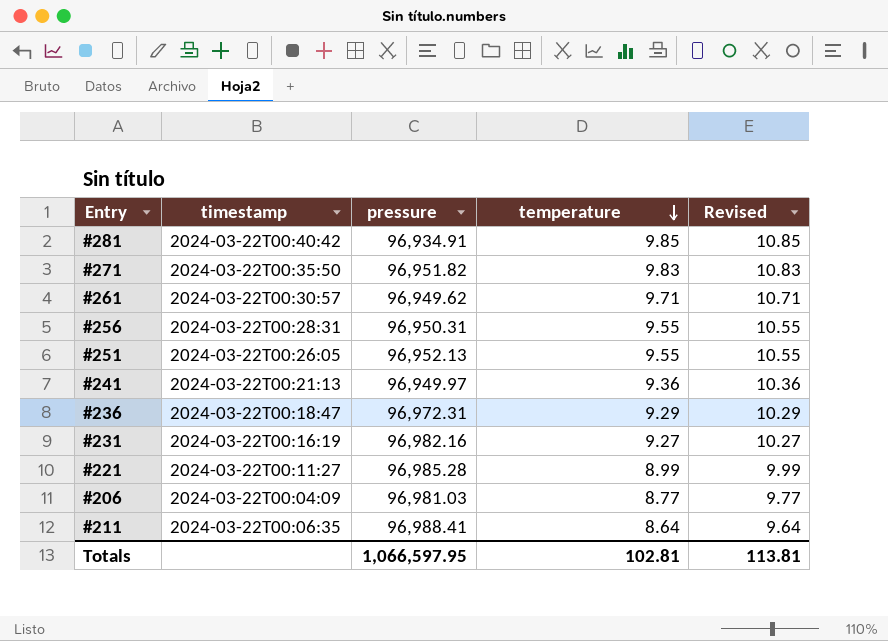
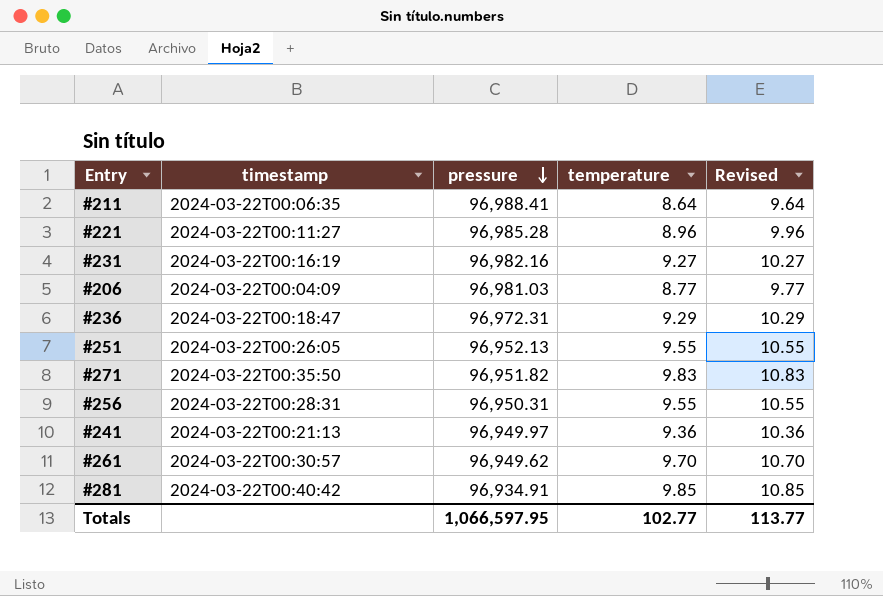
row order: temperature descending -> pressure descending
#221 | temperature: 8.99 -> 8.96
#221 | Revised: 9.99 -> 9.96
#261 | temperature: 9.71 -> 9.70
#261 | Revised: 10.71 -> 10.70
Totals | temperature: 102.81 -> 102.77
Totals | Revised: 113.81 -> 113.77

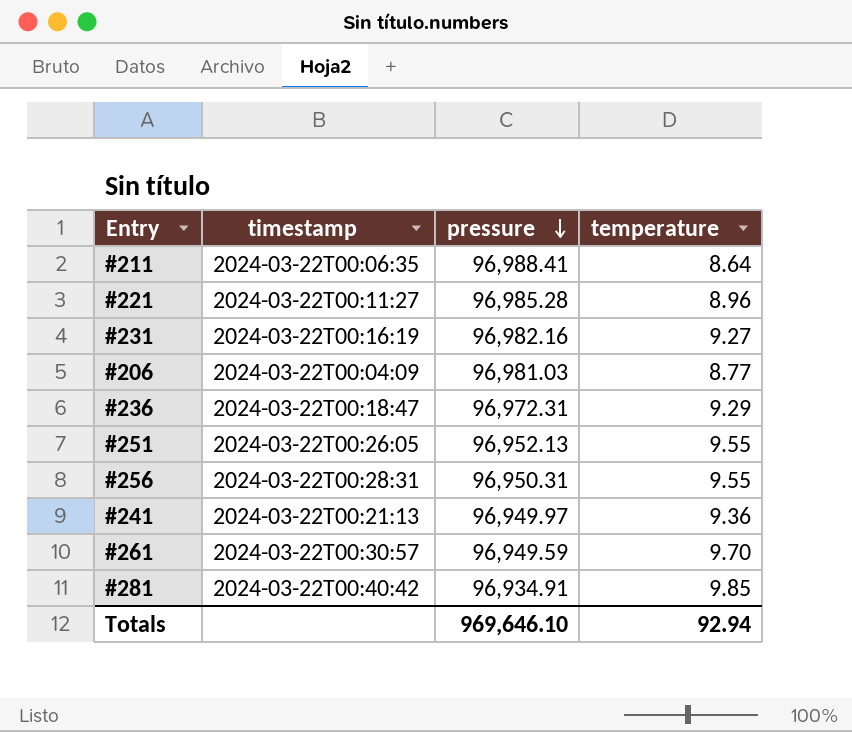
column Revised | formula: [temperature] + 1 -> none
row #271: 2024-03-22T00:35:50 | 96,951.82 | 9.83 | 10.83 -> none
#261 | pressure: 96,949.62 -> 96,949.59
Totals | pressure: 1,066,597.95 -> 969,646.10
Totals | temperature: 102.77 -> 92.94

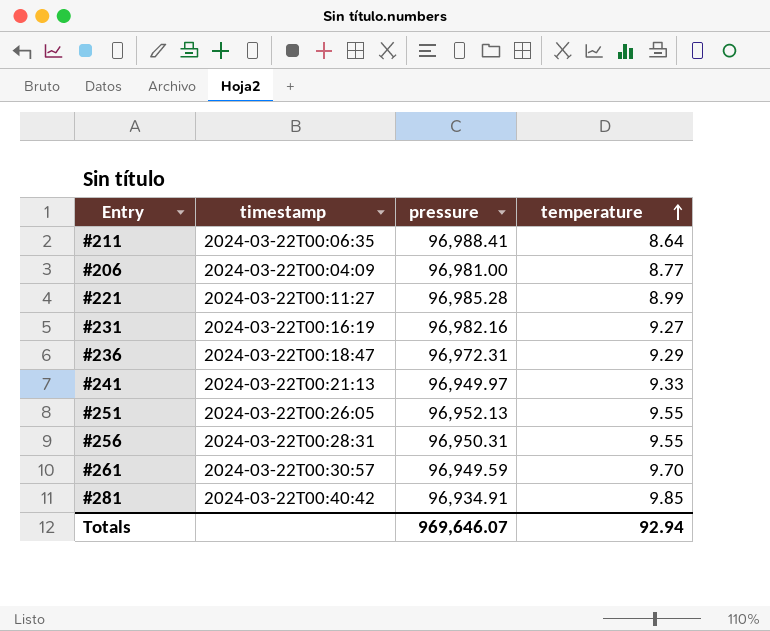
row order: pressure descending -> temperature ascending
#206 | pressure: 96,981.03 -> 96,981.00
#221 | temperature: 8.96 -> 8.99
#241 | temperature: 9.36 -> 9.33
Totals | pressure: 969,646.10 -> 969,646.07

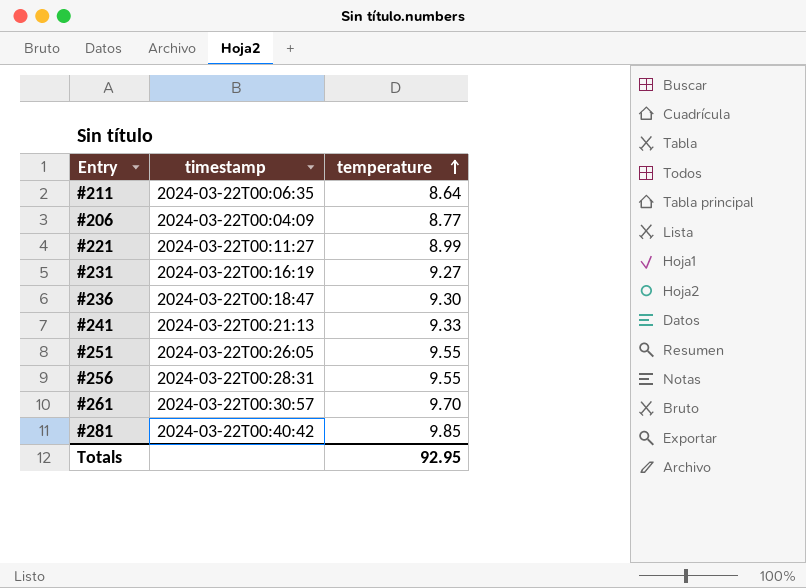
column pressure | position: 3 -> none
#236 | temperature: 9.29 -> 9.30
Totals | temperature: 92.94 -> 92.95

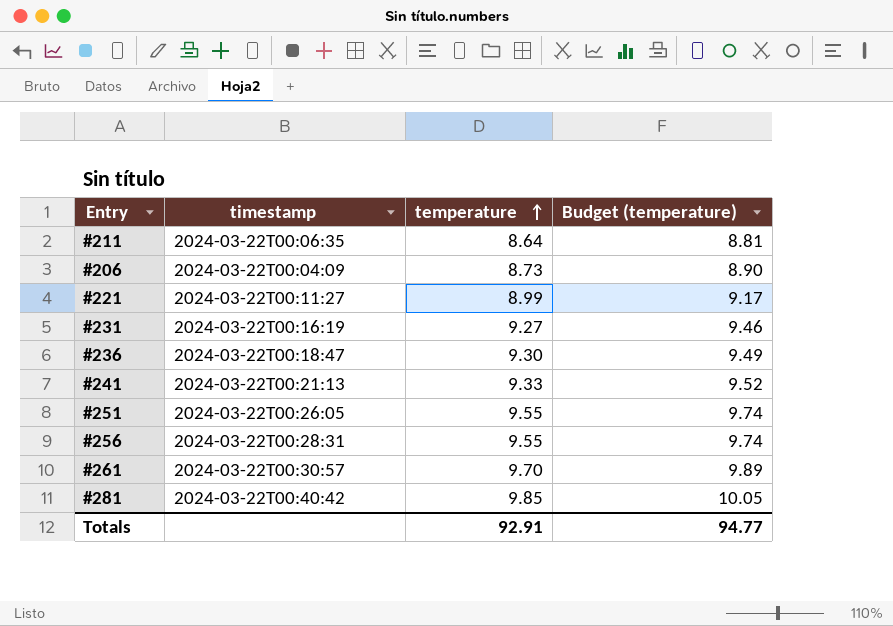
column Budget (temperature) | formula: none -> [temperature] * 1.02
#206 | temperature: 8.77 -> 8.73
Totals | temperature: 92.95 -> 92.91

